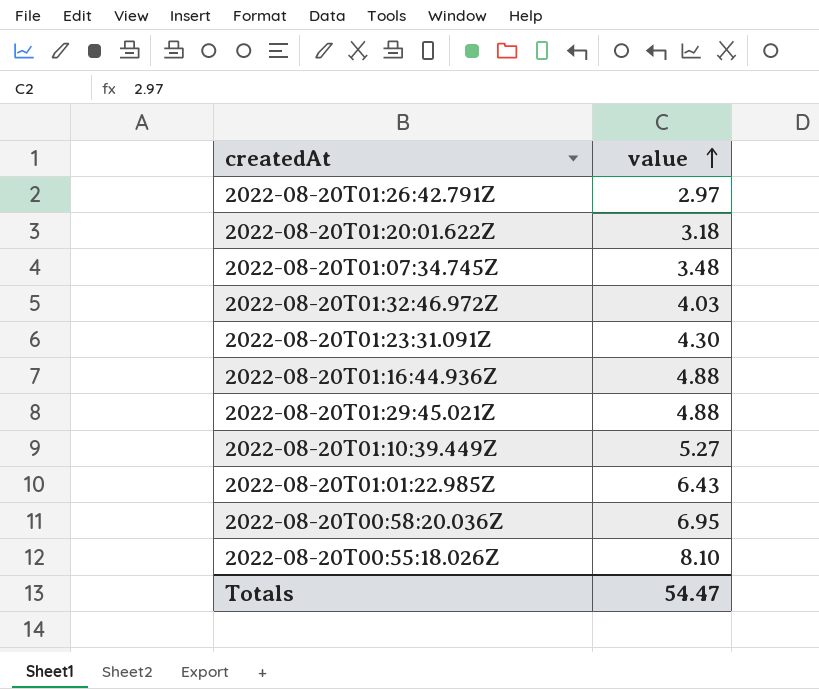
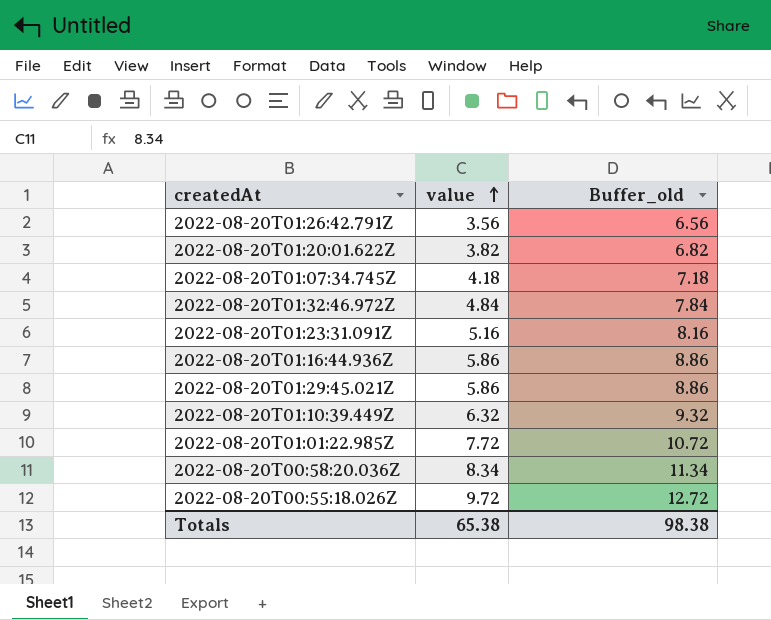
column Buffer_old | formula: none -> [value] + 3
2022-08-20T01:26:42.791Z | value: 2.97 -> 3.56
2022-08-20T01:20:01.622Z | value: 3.18 -> 3.82
2022-08-20T01:07:34.745Z | value: 3.48 -> 4.18
2022-08-20T01:32:46.972Z | value: 4.03 -> 4.84
2022-08-20T01:23:31.091Z | value: 4.30 -> 5.16
2022-08-20T01:16:44.936Z | value: 4.88 -> 5.86
2022-08-20T01:29:45.021Z | value: 4.88 -> 5.86
2022-08-20T01:10:39.449Z | value: 5.27 -> 6.32
2022-08-20T01:01:22.985Z | value: 6.43 -> 7.72
2022-08-20T00:58:20.036Z | value: 6.95 -> 8.34
2022-08-20T00:55:18.026Z | value: 8.10 -> 9.72
Totals | value: 54.47 -> 65.38

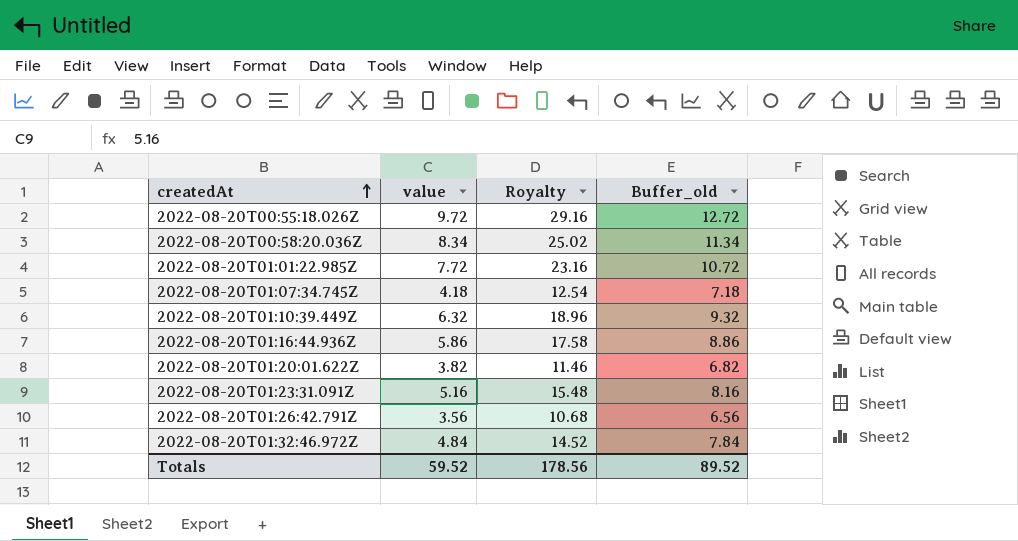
row order: value ascending -> createdAt ascending
column Royalty | formula: none -> [value] * 3
row 2022-08-20T01:29:45.021Z: 5.86 | 8.86 -> none
Totals | value: 65.38 -> 59.52
Totals | Buffer_old: 98.38 -> 89.52

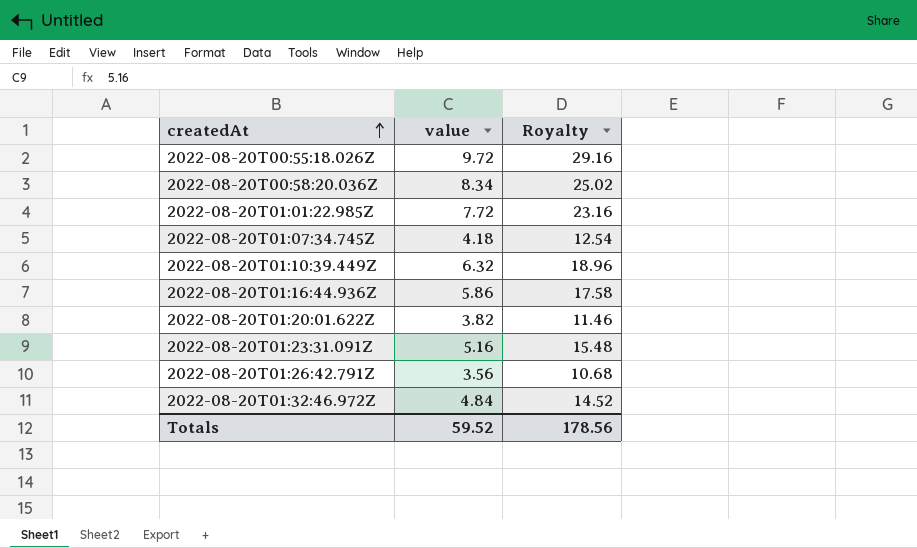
column Buffer_old | formula: [value] + 3 -> none

